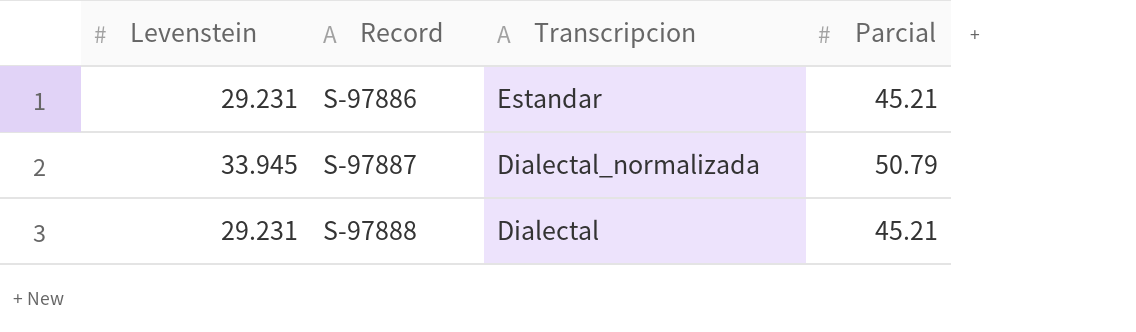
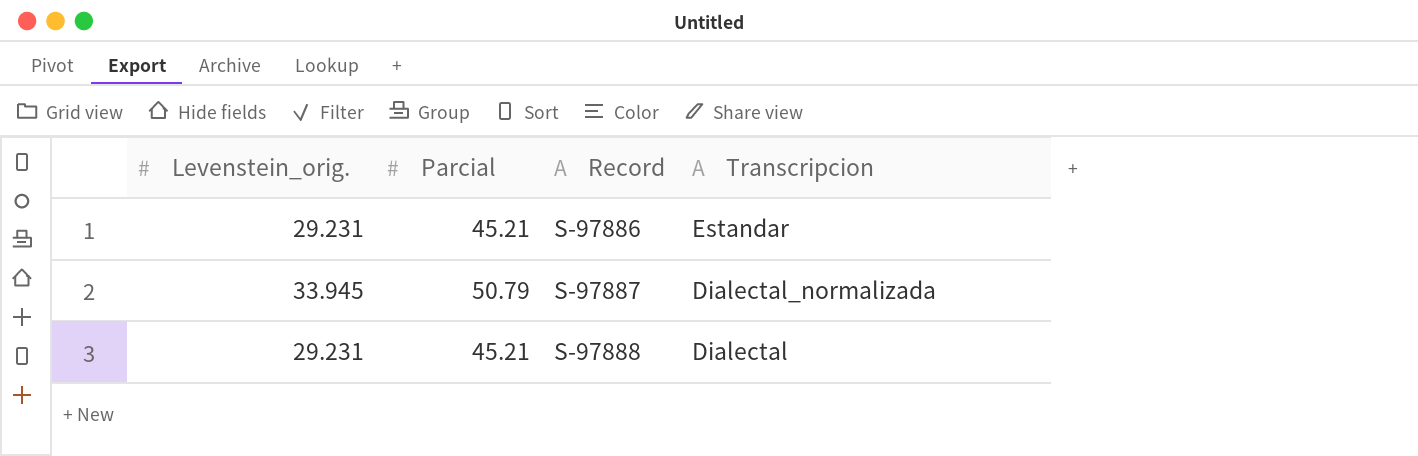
column name: Levenstein -> Levenstein_orig.
column Parcial | position: 4 -> 2

